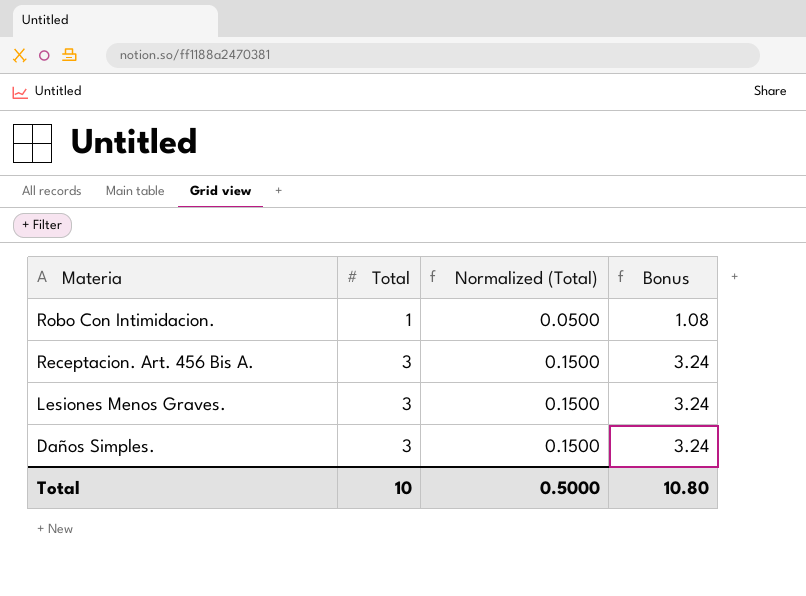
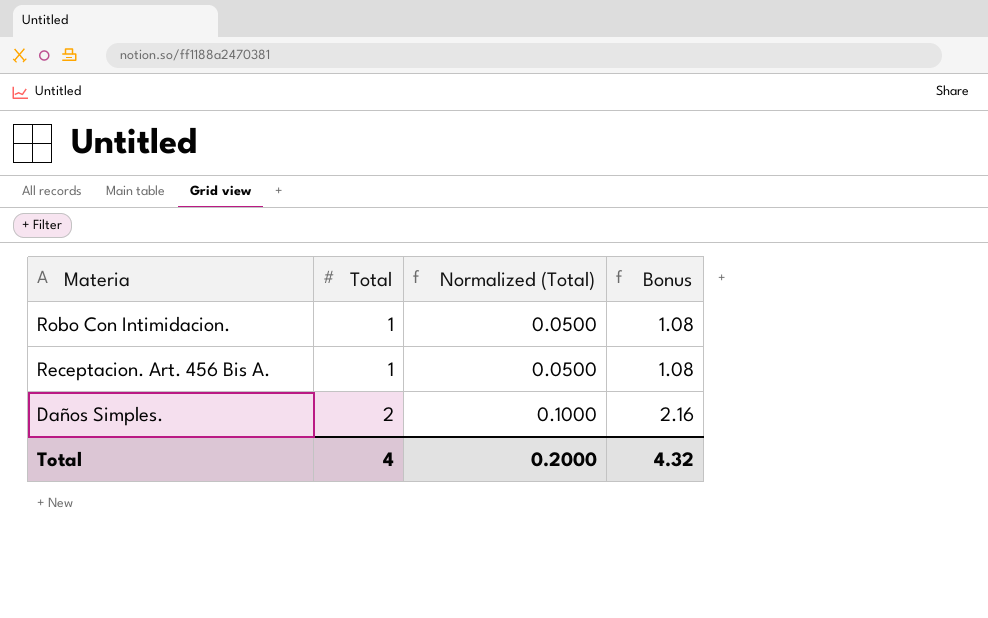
row Lesiones Menos Graves.: 3 | 0.1500 | 3.24 -> none
Receptacion. Art. 456 Bis A. | Total: 3 -> 1
Receptacion. Art. 456 Bis A. | Normalized (Total): 0.1500 -> 0.0500
Receptacion. Art. 456 Bis A. | Bonus: 3.24 -> 1.08
Daños Simples. | Total: 3 -> 2
Daños Simples. | Normalized (Total): 0.1500 -> 0.1000
Daños Simples. | Bonus: 3.24 -> 2.16
Total | Total: 10 -> 4
Total | Normalized (Total): 0.5000 -> 0.2000
Total | Bonus: 10.80 -> 4.32

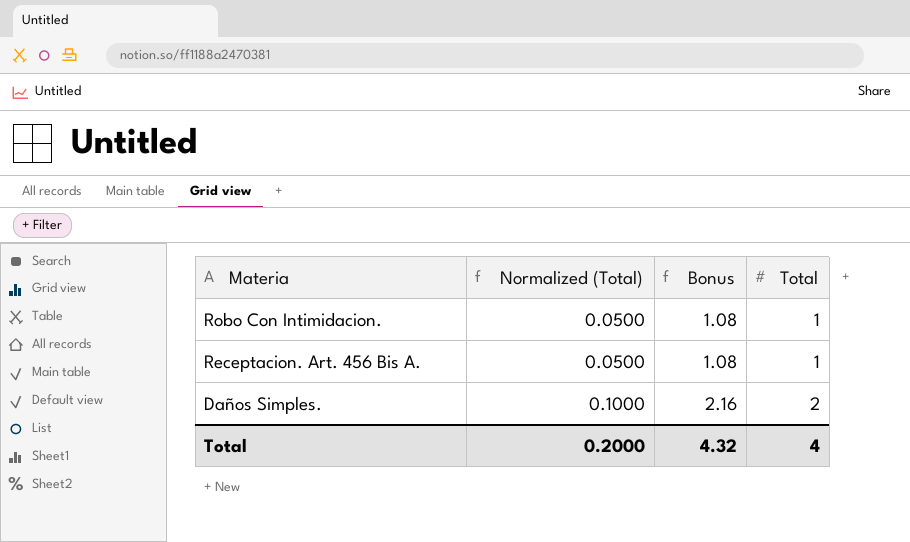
column Total | position: 2 -> 4

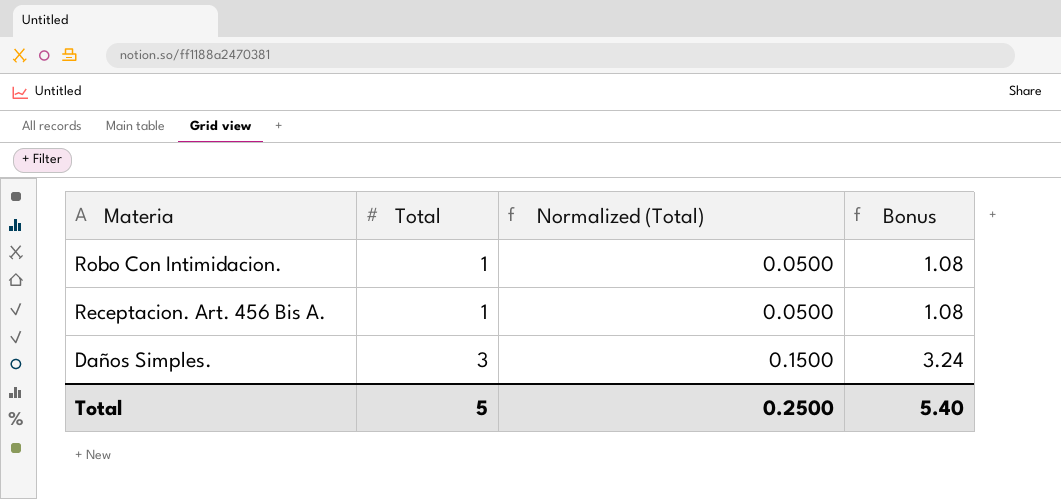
column Total | position: 4 -> 2
Daños Simples. | Total: 2 -> 3
Daños Simples. | Normalized (Total): 0.1000 -> 0.1500
Daños Simples. | Bonus: 2.16 -> 3.24
Total | Total: 4 -> 5
Total | Normalized (Total): 0.2000 -> 0.2500
Total | Bonus: 4.32 -> 5.40

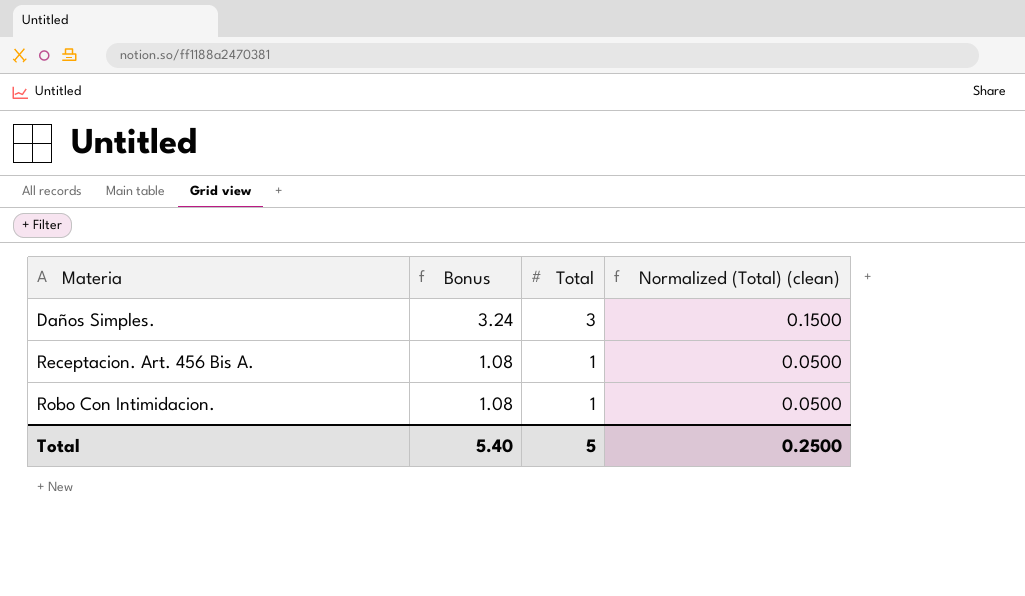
row order: Materia descending -> Materia ascending
column Bonus | position: 4 -> 2
column name: Normalized (Total) -> Normalized (Total) (clean)

